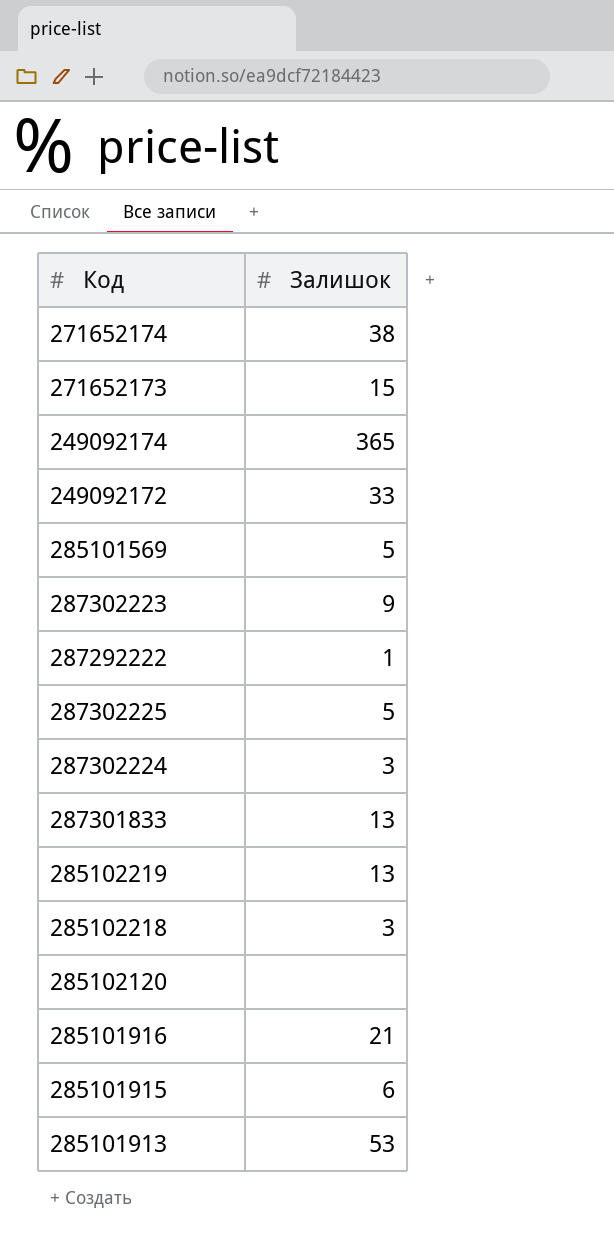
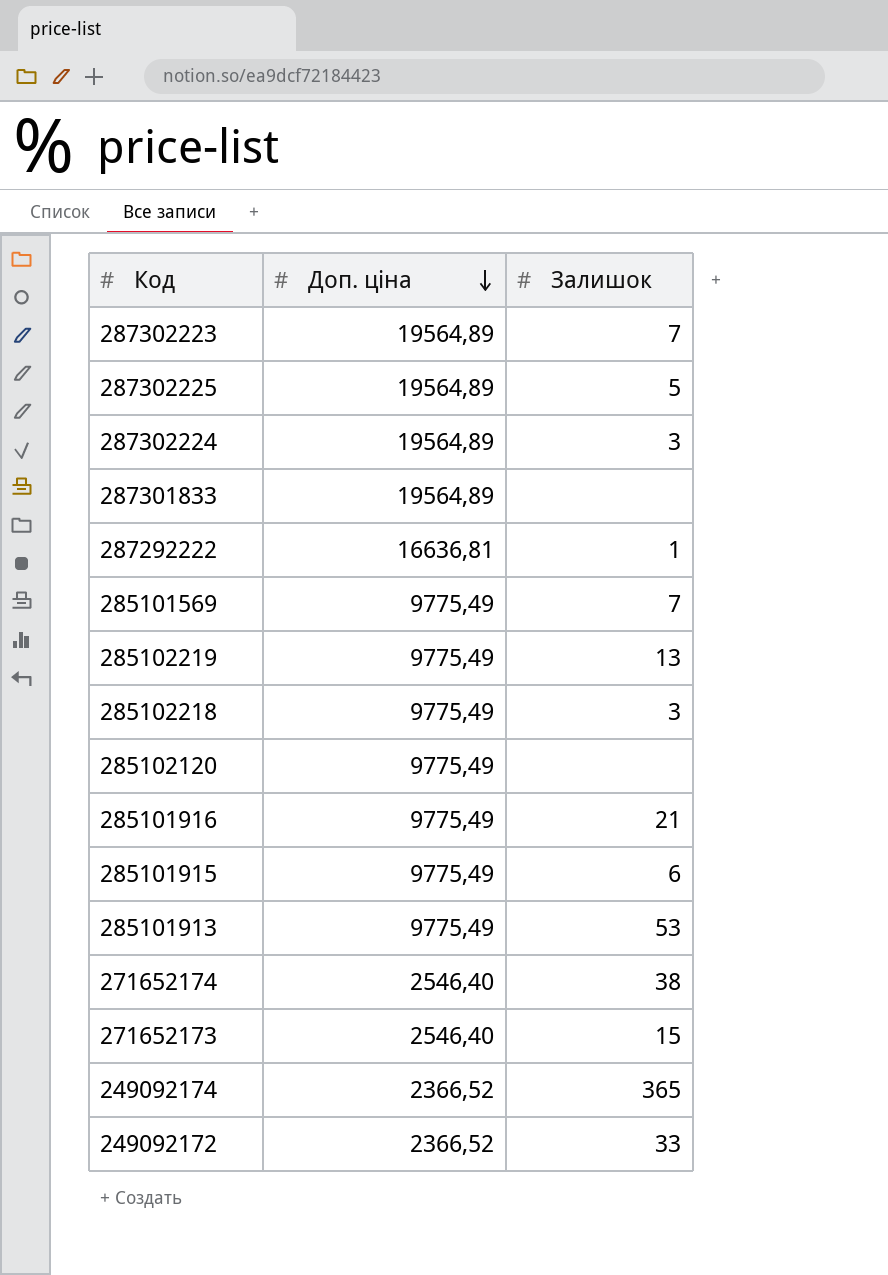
row order: none -> Доп. ціна descending
column Доп. ціна | position: none -> 2
287302223 | Залишок: 9 -> 7
287301833 | Залишок: 13 -> none
285101569 | Залишок: 5 -> 7

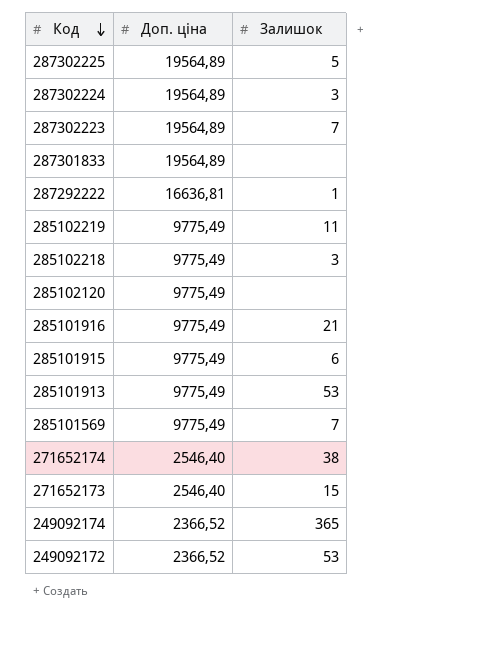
row order: Доп. ціна descending -> Код descending
285102219 | Залишок: 13 -> 11
249092172 | Залишок: 33 -> 53

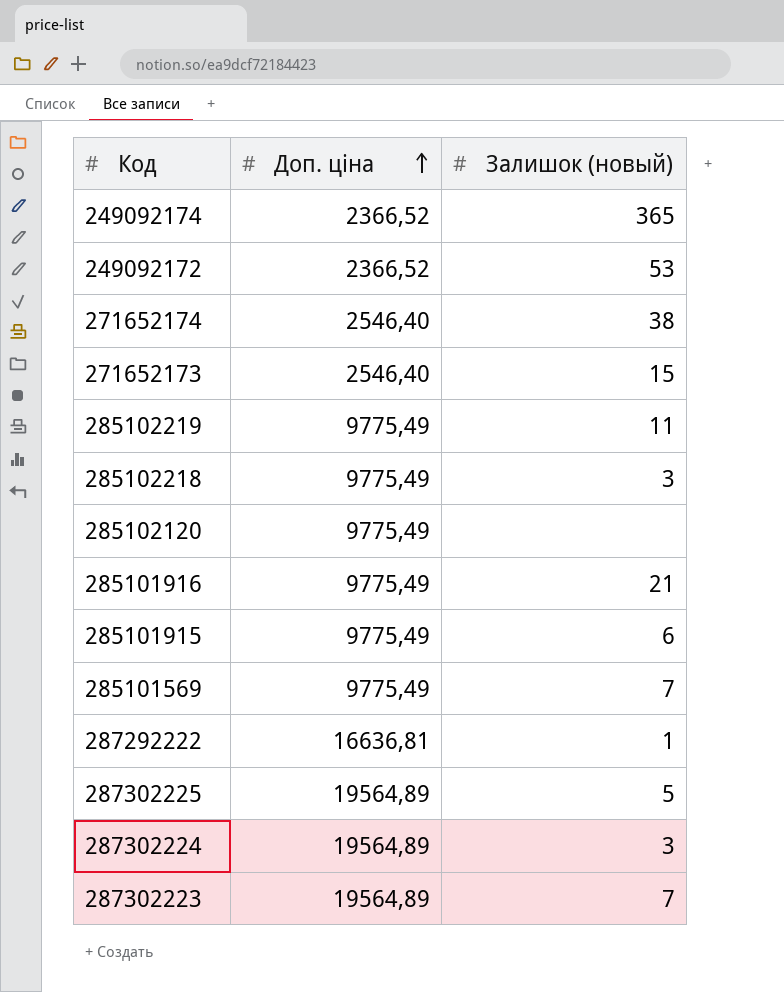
row order: Код descending -> Доп. ціна ascending
column name: Залишок -> Залишок (новый)
row 287301833: 19564,89 | none -> none
row 285101913: 9775,49 | 53 -> none

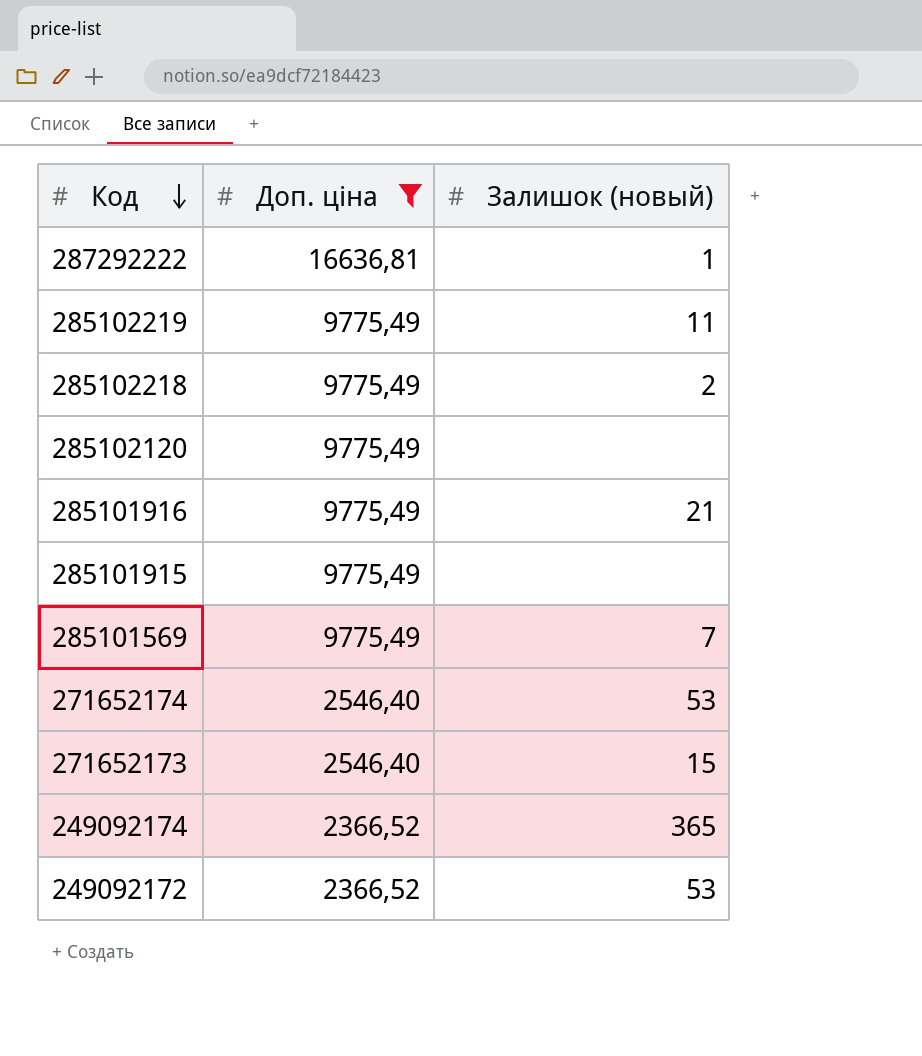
filter: none -> Доп. ціна != 19564,89
row order: Доп. ціна ascending -> Код descending
285102218 | Залишок (новый): 3 -> 2
285101915 | Залишок (новый): 6 -> none
271652174 | Залишок (новый): 38 -> 53

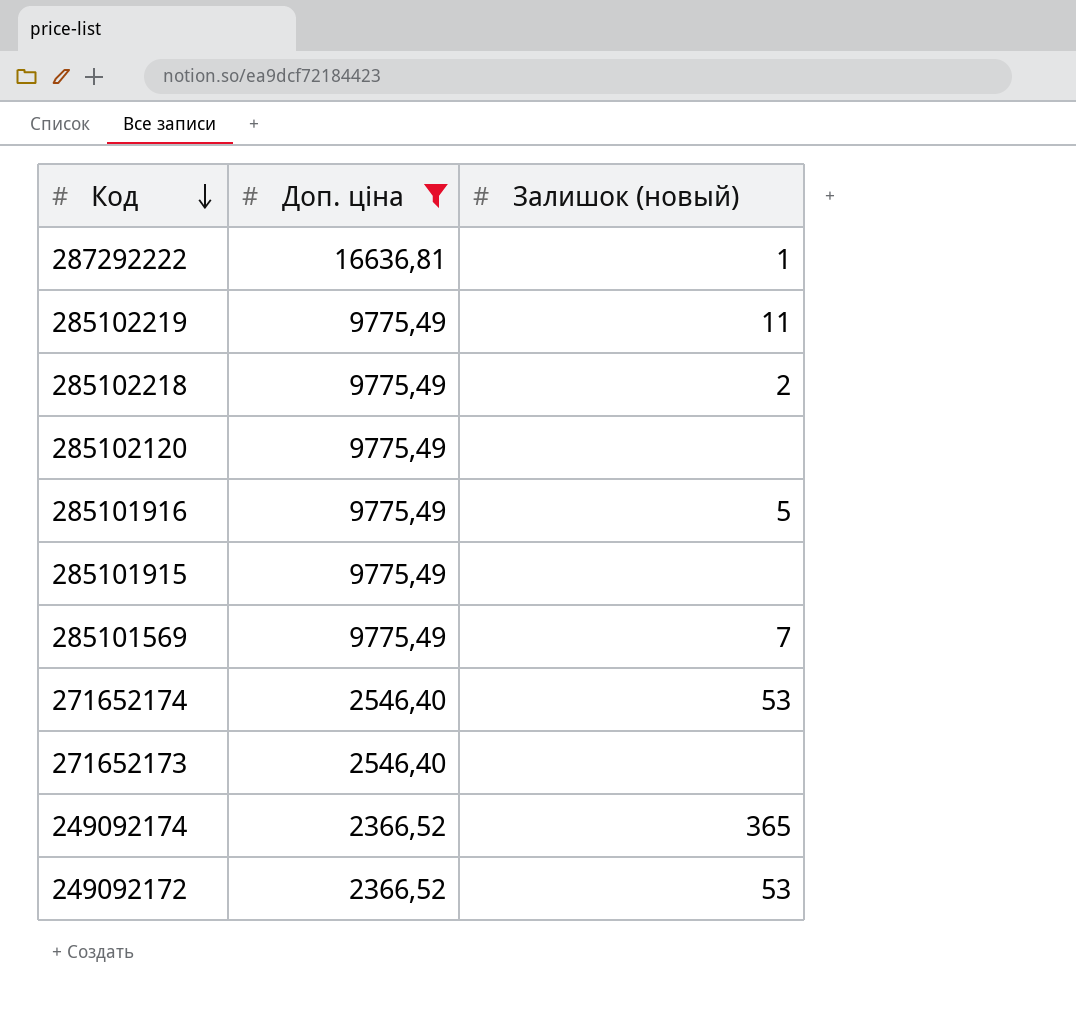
285101916 | Залишок (новый): 21 -> 5
271652173 | Залишок (новый): 15 -> none

